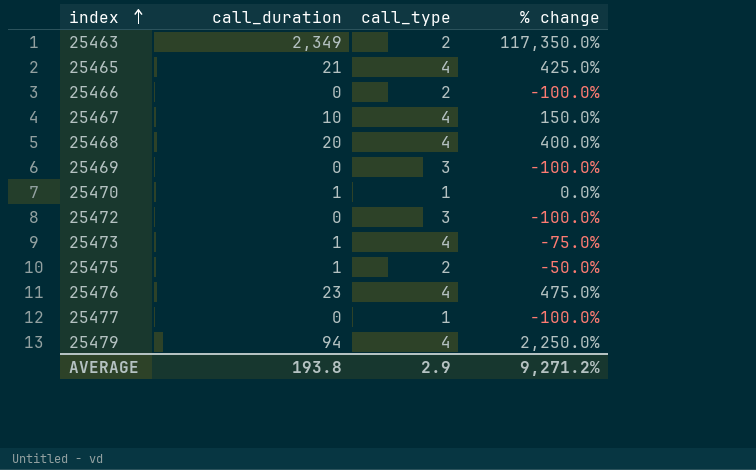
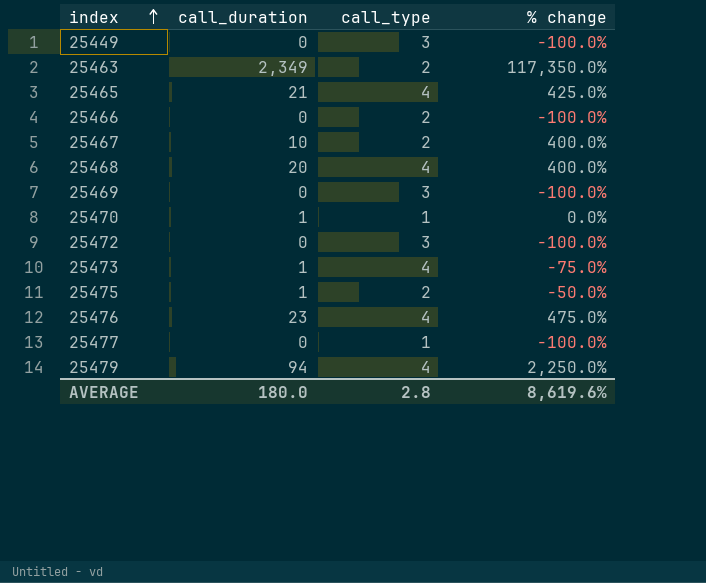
row 25449: none -> 0 | 3 | -100.0%
25467 | call_type: 4 -> 2
25467 | % change: 150.0% -> 400.0%
AVERAGE | call_duration: 193.8 -> 180.0
AVERAGE | call_type: 2.9 -> 2.8
AVERAGE | % change: 9,271.2% -> 8,619.6%

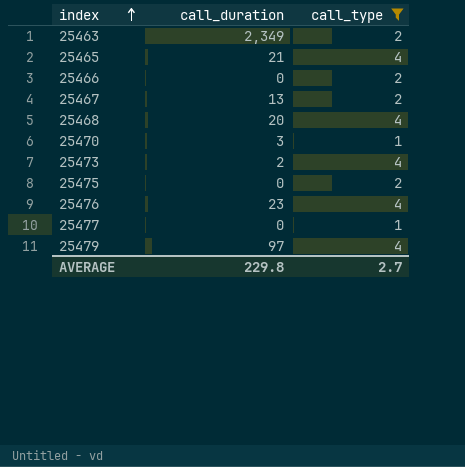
filter: none -> call_type != 3
column % change | formula: ([call_duration] - [call_type]) / [call_type] -> none
25467 | call_duration: 10 -> 13
25470 | call_duration: 1 -> 3
25473 | call_duration: 1 -> 2
25475 | call_duration: 1 -> 0
25479 | call_duration: 94 -> 97
AVERAGE | call_duration: 180.0 -> 229.8
AVERAGE | call_type: 2.8 -> 2.7

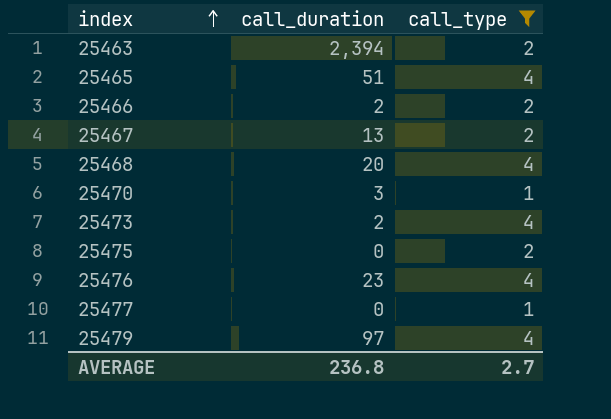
25463 | call_duration: 2,349 -> 2,394
25465 | call_duration: 21 -> 51
25466 | call_duration: 0 -> 2
AVERAGE | call_duration: 229.8 -> 236.8

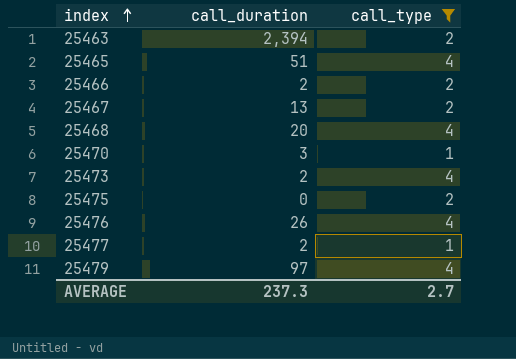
25476 | call_duration: 23 -> 26
25477 | call_duration: 0 -> 2
AVERAGE | call_duration: 236.8 -> 237.3

